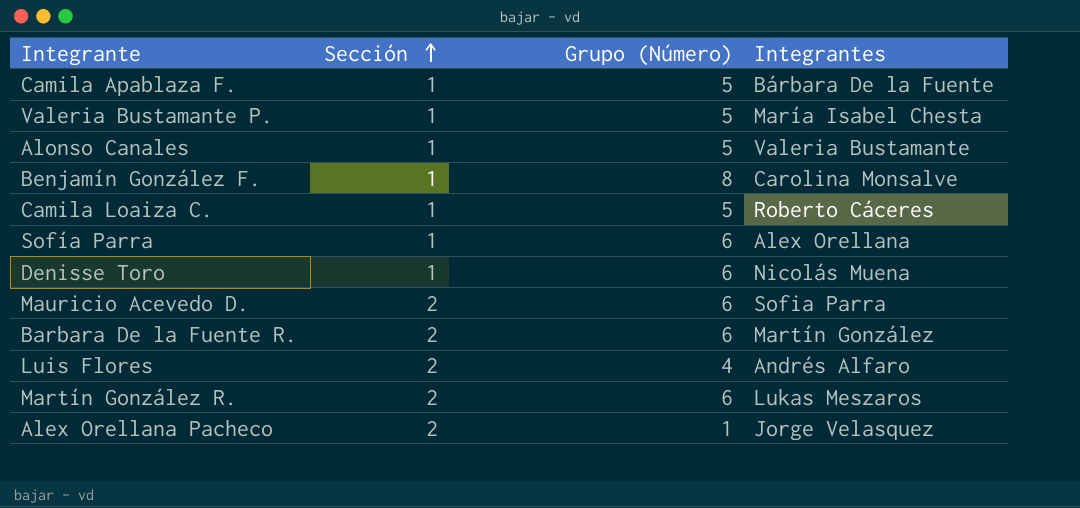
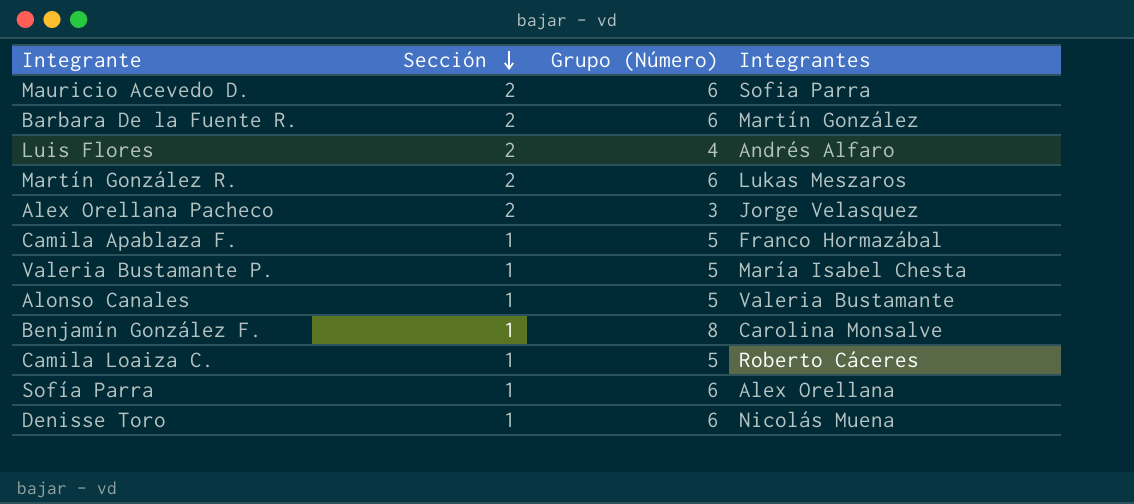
row order: Sección ascending -> Sección descending
Alex Orellana Pacheco | Grupo (Número): 1 -> 3
Camila Apablaza F. | Integrantes: Bárbara De la Fuente -> Franco Hormazábal

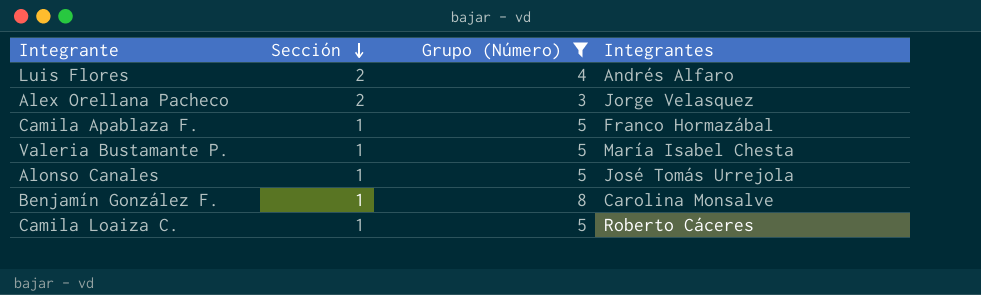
filter: none -> Grupo (Número) != 6
Alonso Canales | Integrantes: Valeria Bustamante -> José Tomás Urrejola

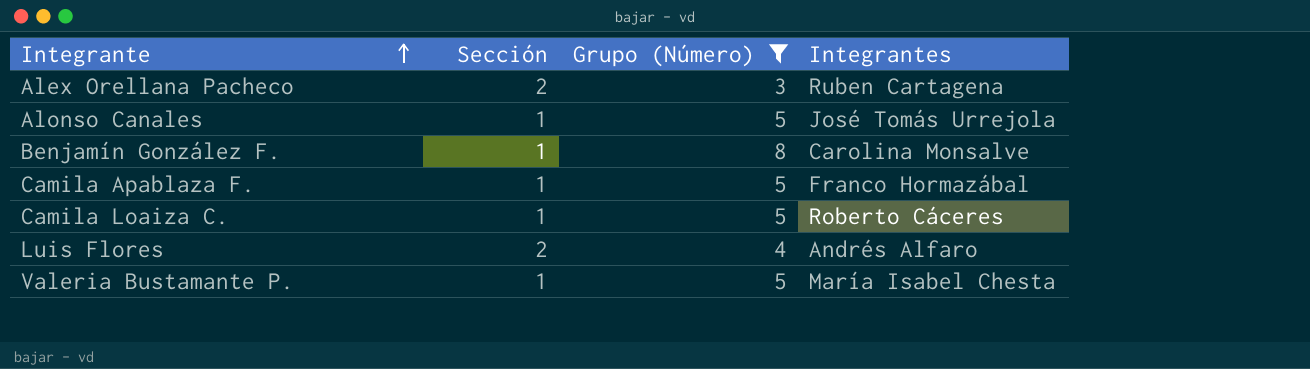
row order: Sección descending -> Integrante ascending
Alex Orellana Pacheco | Integrantes: Jorge Velasquez -> Ruben Cartagena

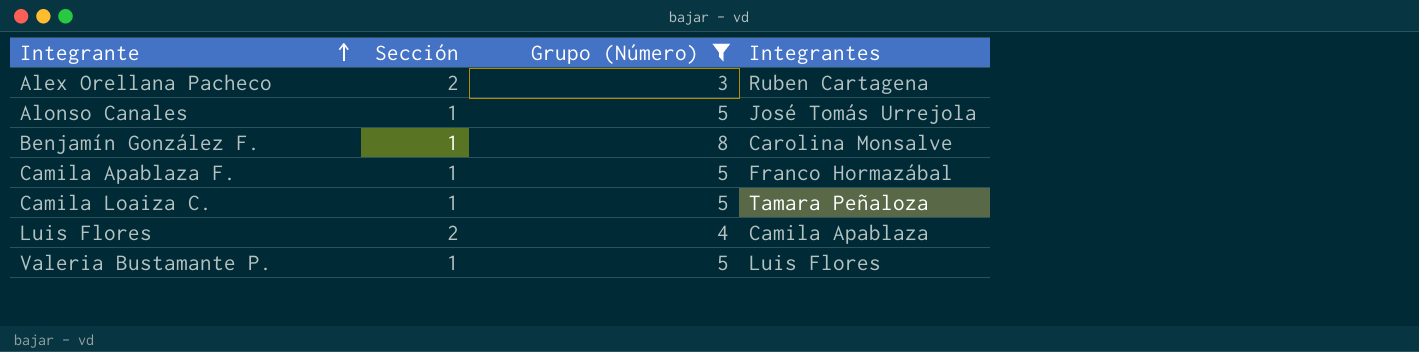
Camila Loaiza C. | Integrantes: Roberto Cáceres -> Tamara Peñaloza
Luis Flores | Integrantes: Andrés Alfaro -> Camila Apablaza
Valeria Bustamante P. | Integrantes: María Isabel Chesta -> Luis Flores

